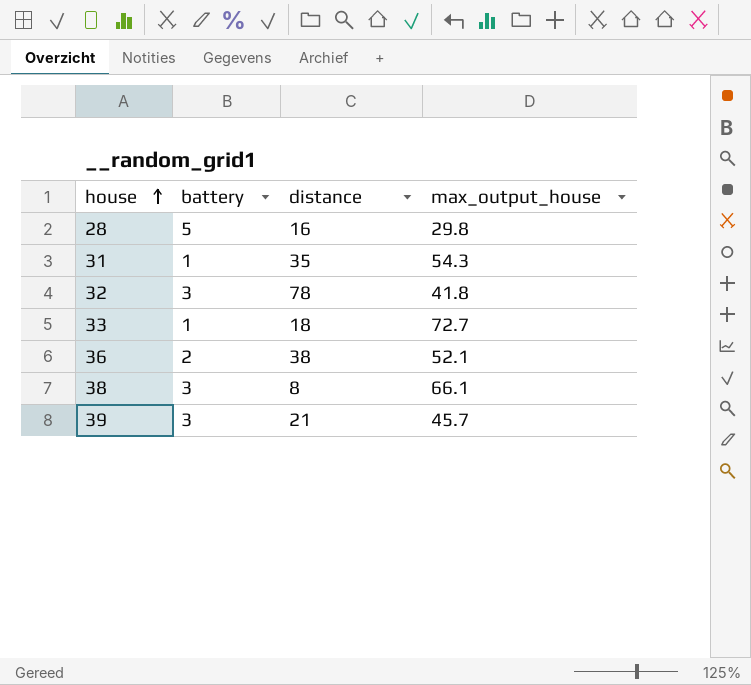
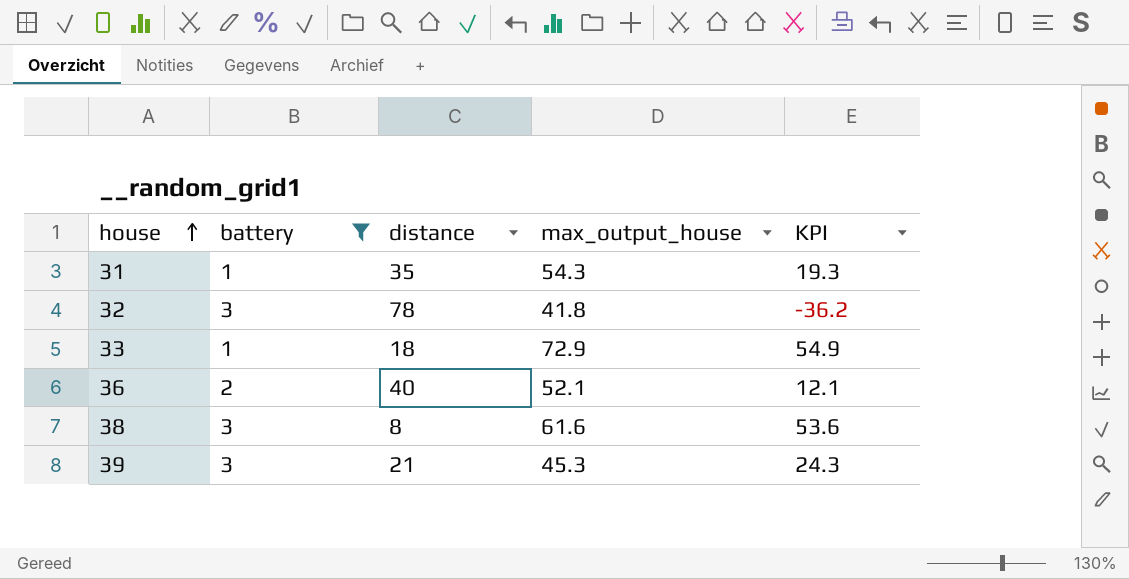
filter: none -> battery != 5
column KPI | formula: none -> [max_output_house] - [distance]
33 | max_output_house: 72.7 -> 72.9
36 | distance: 38 -> 40
38 | max_output_house: 66.1 -> 61.6
39 | max_output_house: 45.7 -> 45.3

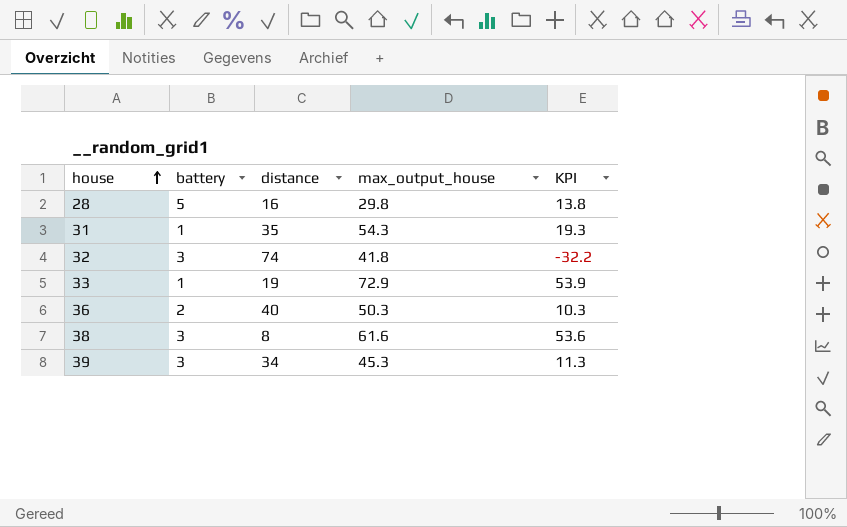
filter: battery != 5 -> none
32 | distance: 78 -> 74
32 | KPI: -36.2 -> -32.2
33 | distance: 18 -> 19
33 | KPI: 54.9 -> 53.9
36 | max_output_house: 52.1 -> 50.3
36 | KPI: 12.1 -> 10.3
39 | distance: 21 -> 34
39 | KPI: 24.3 -> 11.3

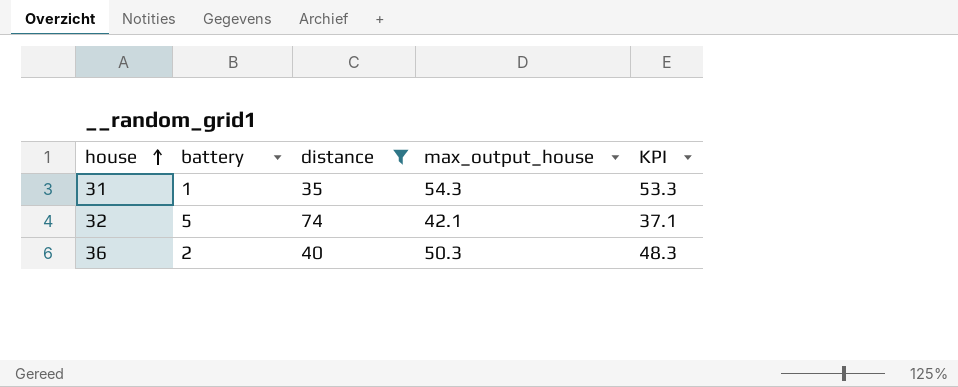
filter: none -> distance >= 35
column KPI | formula: [max_output_house] - [distance] -> [max_output_house] - [battery]
32 | battery: 3 -> 5
32 | max_output_house: 41.8 -> 42.1

